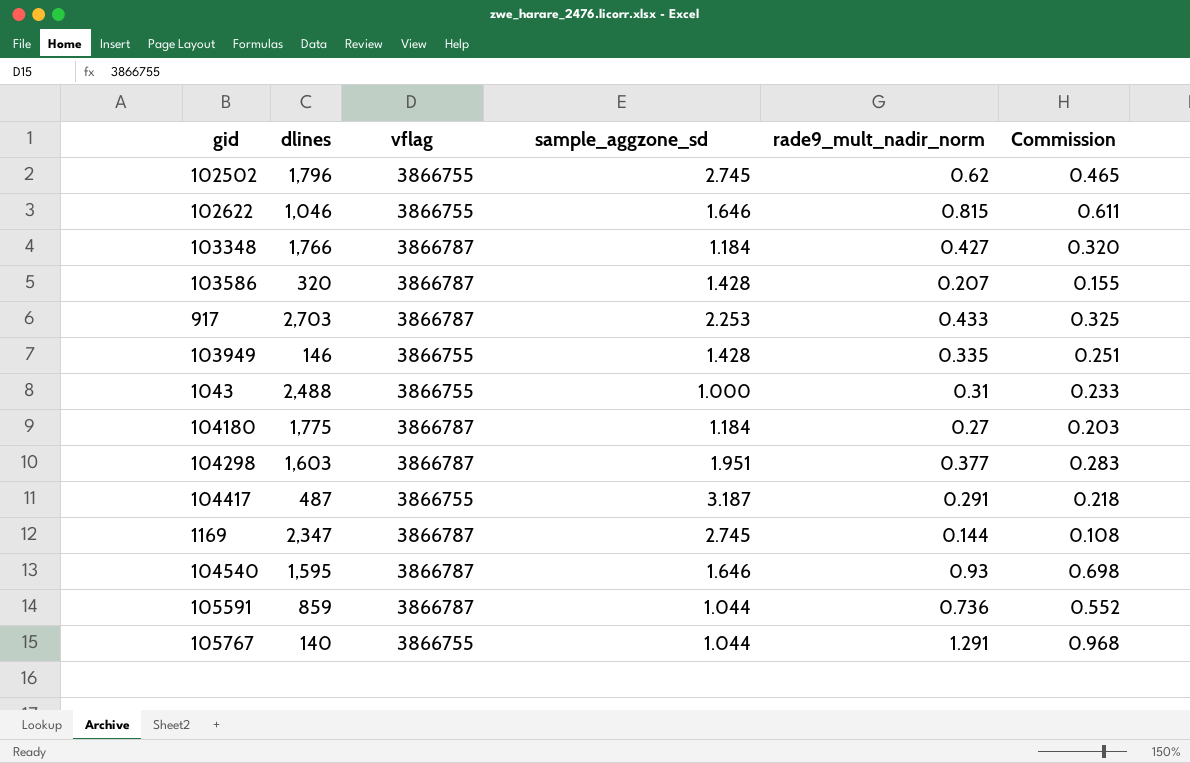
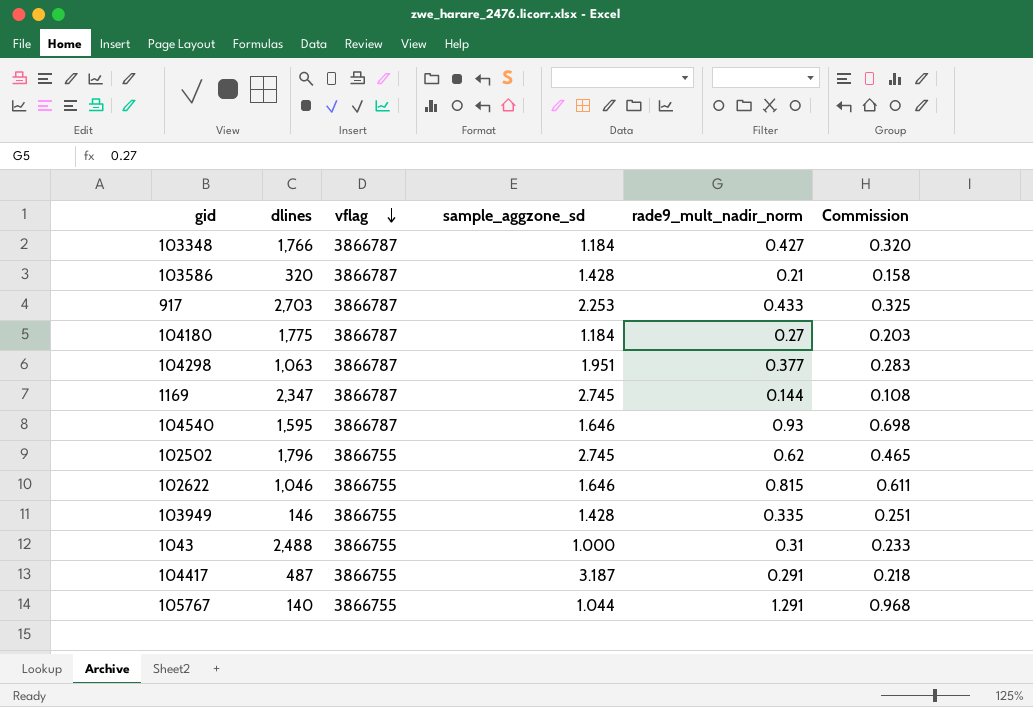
row order: none -> vflag descending
row 105591: 859 | 3866787 | 1.044 | 0.736 | 0.552 -> none
103586 | rade9_mult_nadir_norm: 0.207 -> 0.21
103586 | Commission: 0.155 -> 0.158
104298 | dlines: 1,603 -> 1,063

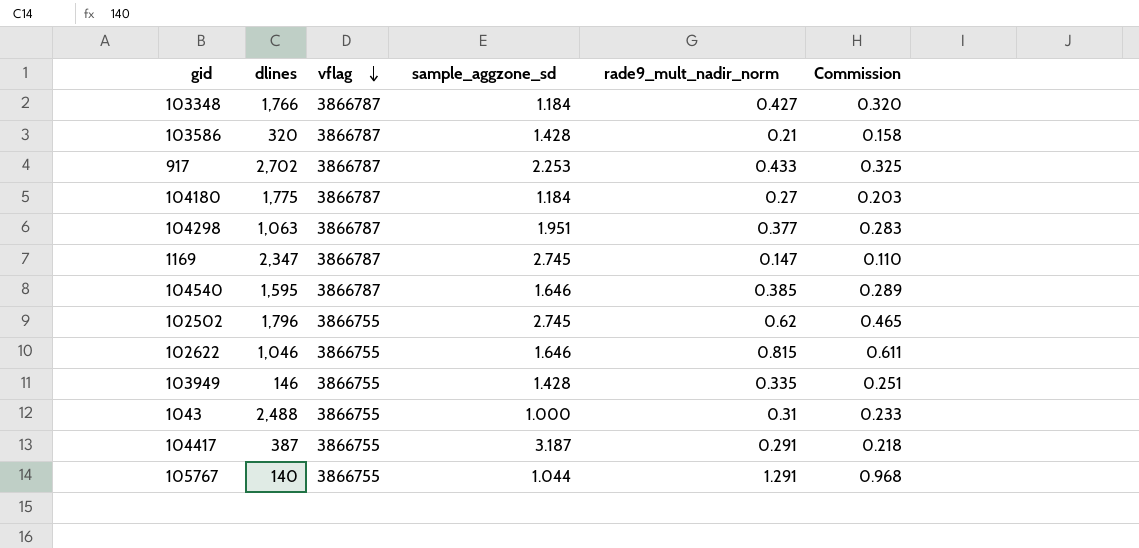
917 | dlines: 2,703 -> 2,702
1169 | rade9_mult_nadir_norm: 0.144 -> 0.147
1169 | Commission: 0.108 -> 0.110
104540 | rade9_mult_nadir_norm: 0.93 -> 0.385
104540 | Commission: 0.698 -> 0.289
104417 | dlines: 487 -> 387

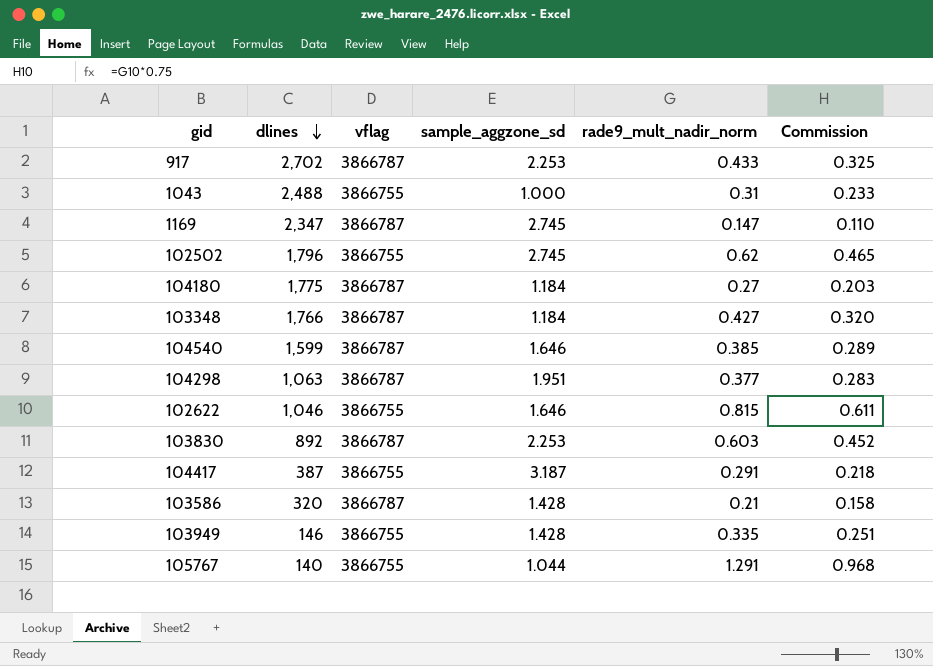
row order: vflag descending -> dlines descending
104540 | dlines: 1,595 -> 1,599
row 103830: none -> 892 | 3866787 | 2.253 | 0.603 | 0.452

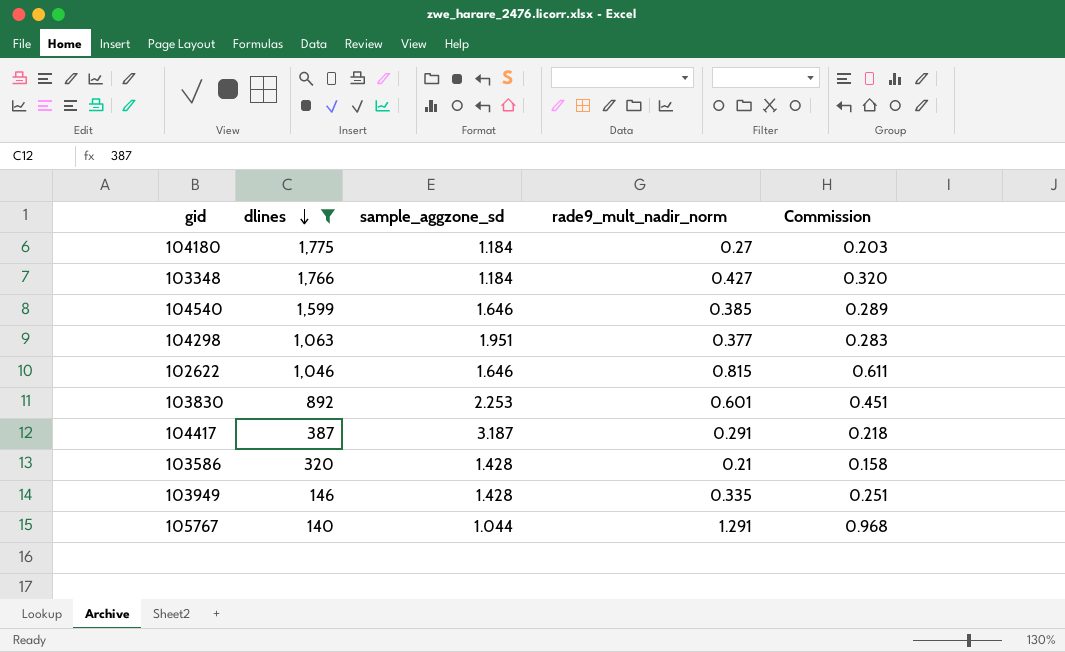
filter: none -> dlines <= 1,775
column vflag | position: 3 -> none
103830 | rade9_mult_nadir_norm: 0.603 -> 0.601
103830 | Commission: 0.452 -> 0.451

